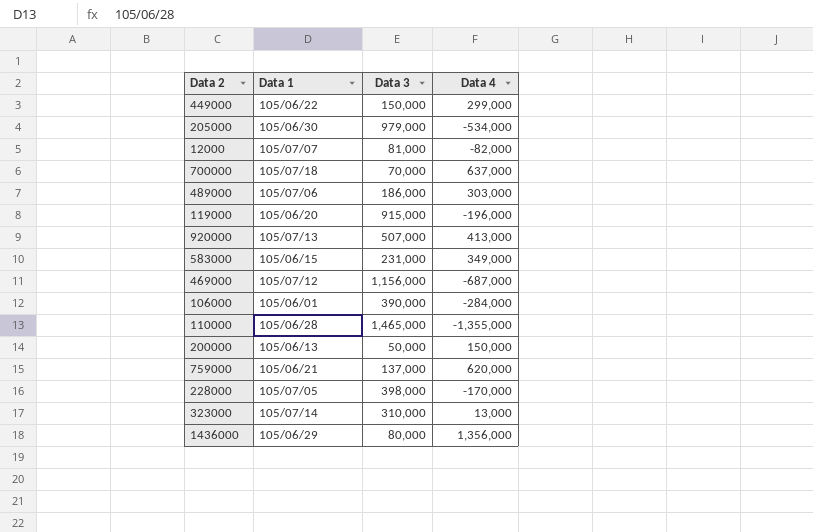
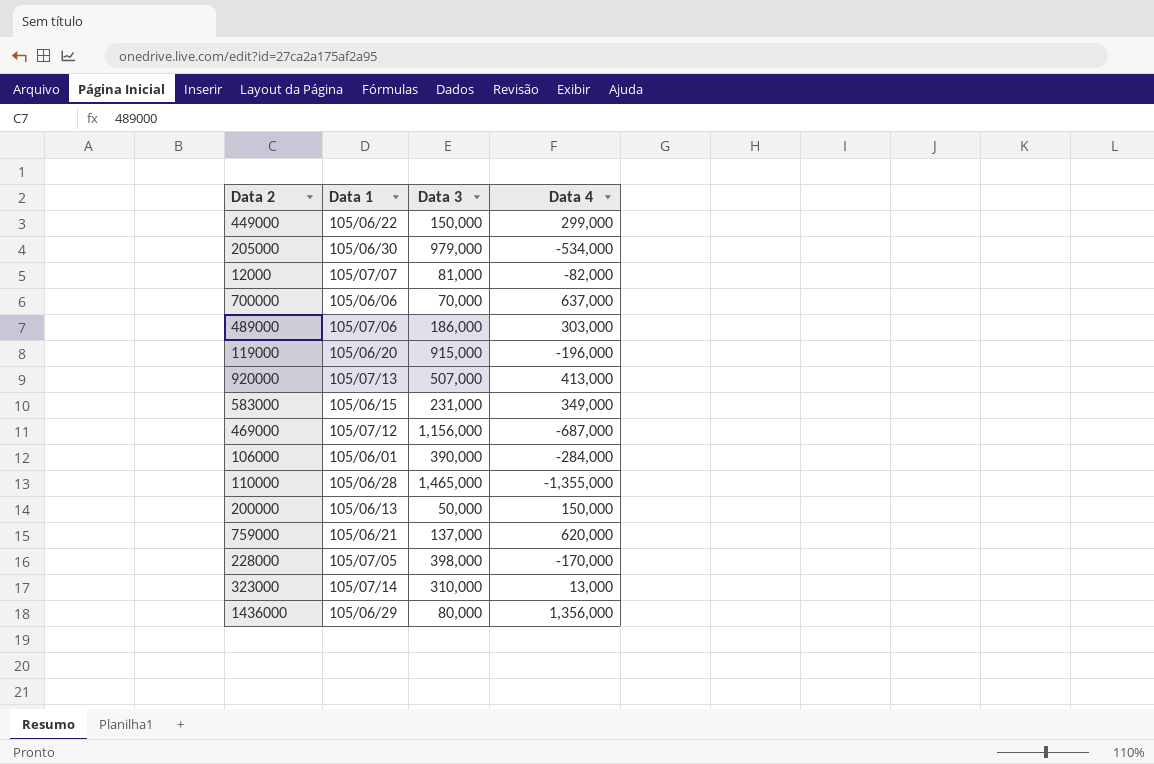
700000 | Data 1: 105/07/18 -> 105/06/06

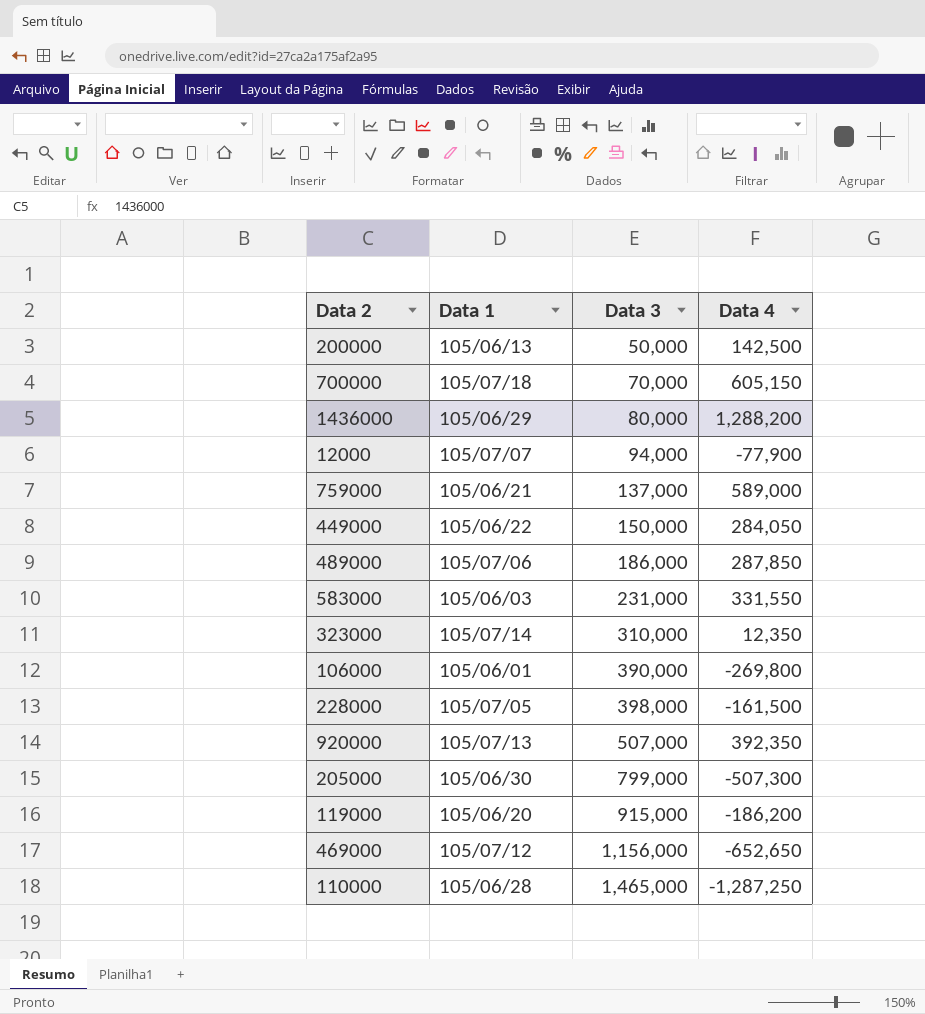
row order: none -> Data 3 ascending
200000 | Data 4: 150,000 -> 142,500
700000 | Data 1: 105/06/06 -> 105/07/18
700000 | Data 4: 637,000 -> 605,150
1436000 | Data 4: 1,356,000 -> 1,288,200
12000 | Data 3: 81,000 -> 94,000
12000 | Data 4: -82,000 -> -77,900
759000 | Data 4: 620,000 -> 589,000
449000 | Data 4: 299,000 -> 284,050
489000 | Data 4: 303,000 -> 287,850
583000 | Data 1: 105/06/15 -> 105/06/03
583000 | Data 4: 349,000 -> 331,550
323000 | Data 4: 13,000 -> 12,350
106000 | Data 4: -284,000 -> -269,800
228000 | Data 4: -170,000 -> -161,500
920000 | Data 4: 413,000 -> 392,350
205000 | Data 3: 979,000 -> 799,000
205000 | Data 4: -534,000 -> -507,300
119000 | Data 4: -196,000 -> -186,200
469000 | Data 4: -687,000 -> -652,650
110000 | Data 4: -1,355,000 -> -1,287,250

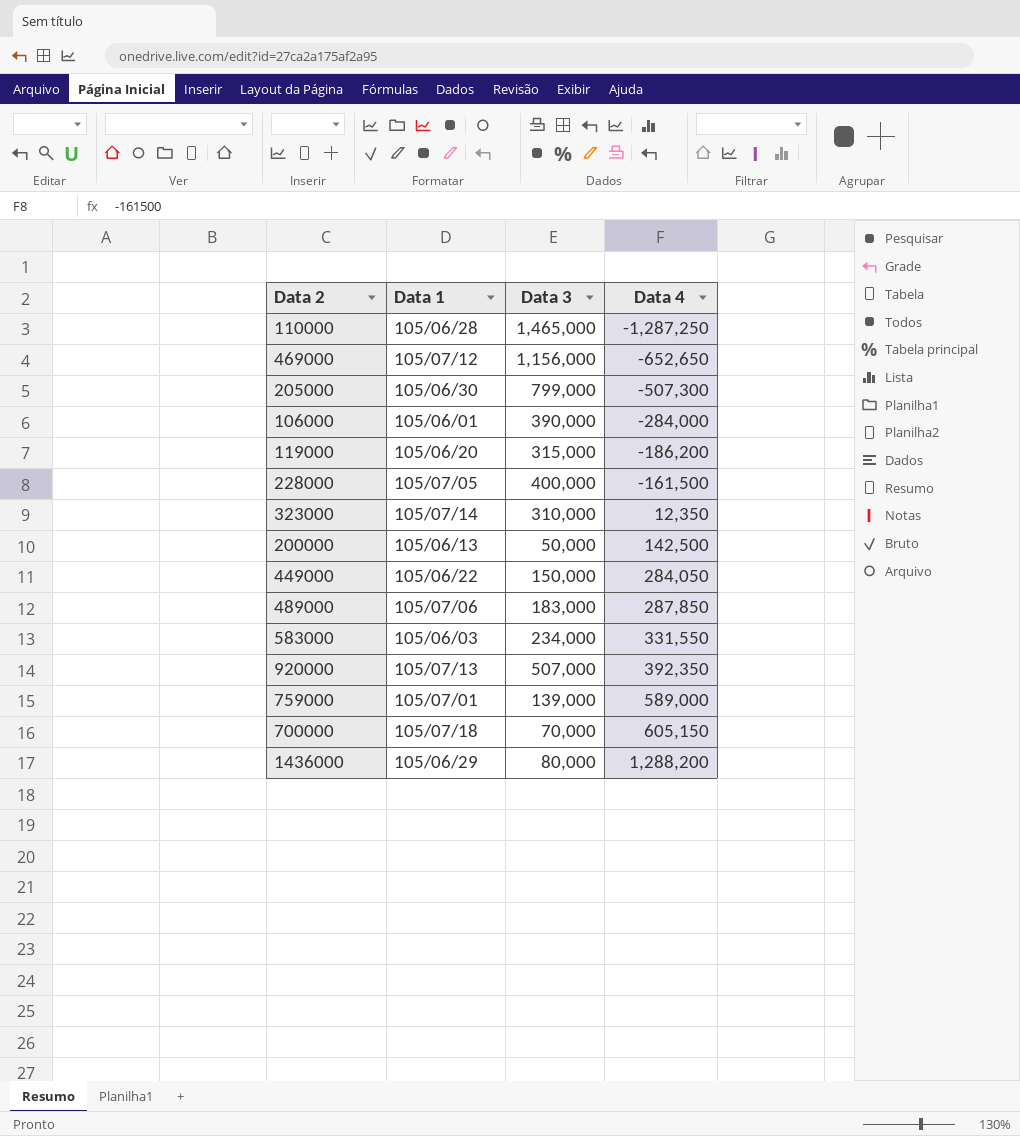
row order: Data 3 ascending -> Data 4 ascending
row 12000: 105/07/07 | 94,000 | -77,900 -> none
106000 | Data 4: -269,800 -> -284,000
119000 | Data 3: 915,000 -> 315,000
228000 | Data 3: 398,000 -> 400,000
489000 | Data 3: 186,000 -> 183,000
583000 | Data 3: 231,000 -> 234,000
759000 | Data 1: 105/06/21 -> 105/07/01
759000 | Data 3: 137,000 -> 139,000

